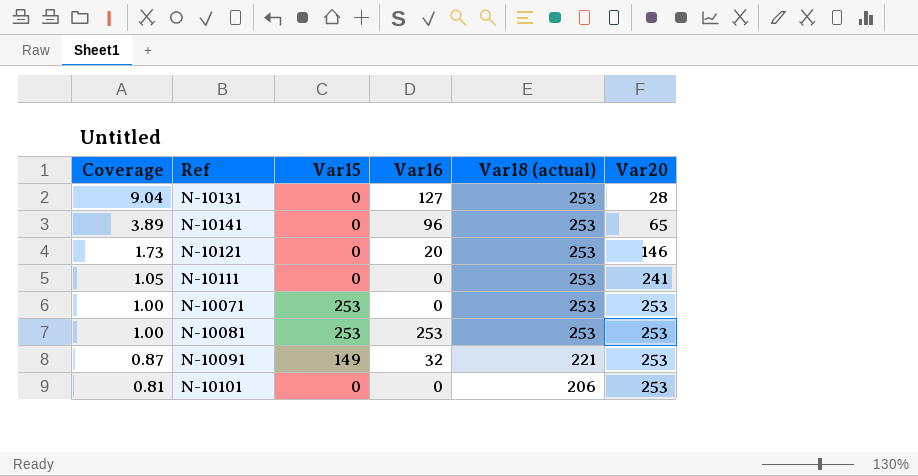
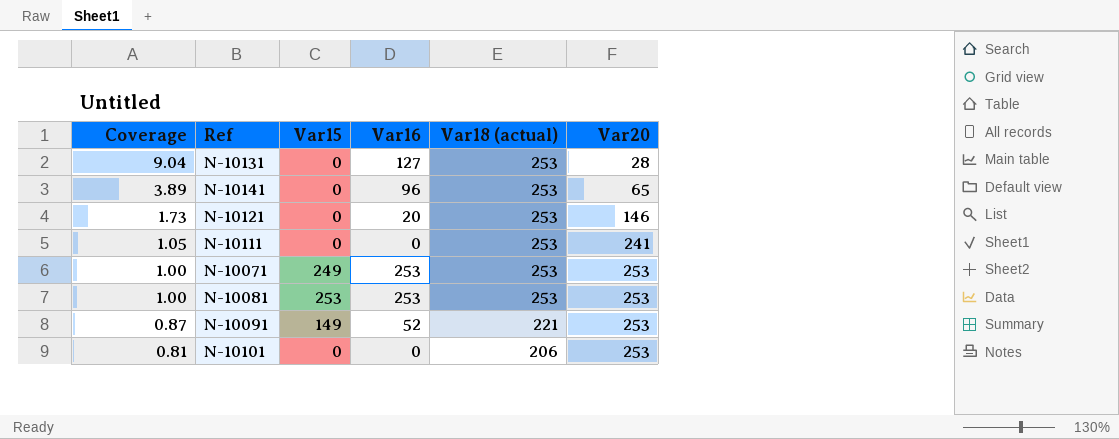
N-10071 | Var15: 253 -> 249
N-10071 | Var16: 0 -> 253
N-10091 | Var16: 32 -> 52

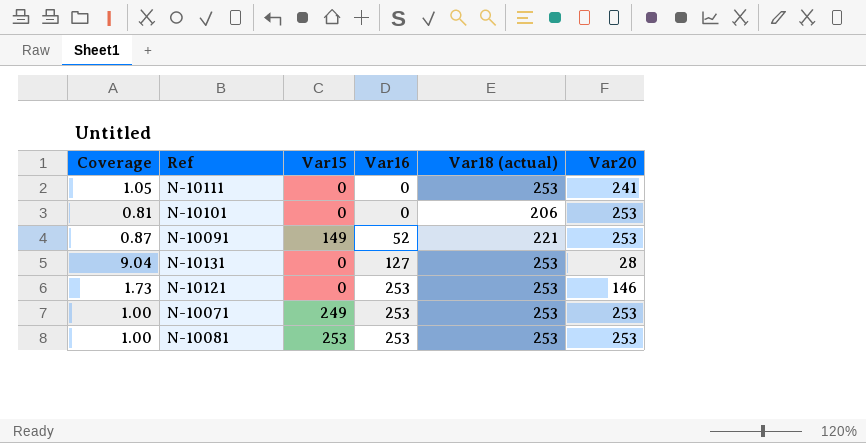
row order: Coverage descending -> Var16 ascending
row N-10141: 3.89 | 0 | 96 | 253 | 65 -> none
N-10121 | Var16: 20 -> 253

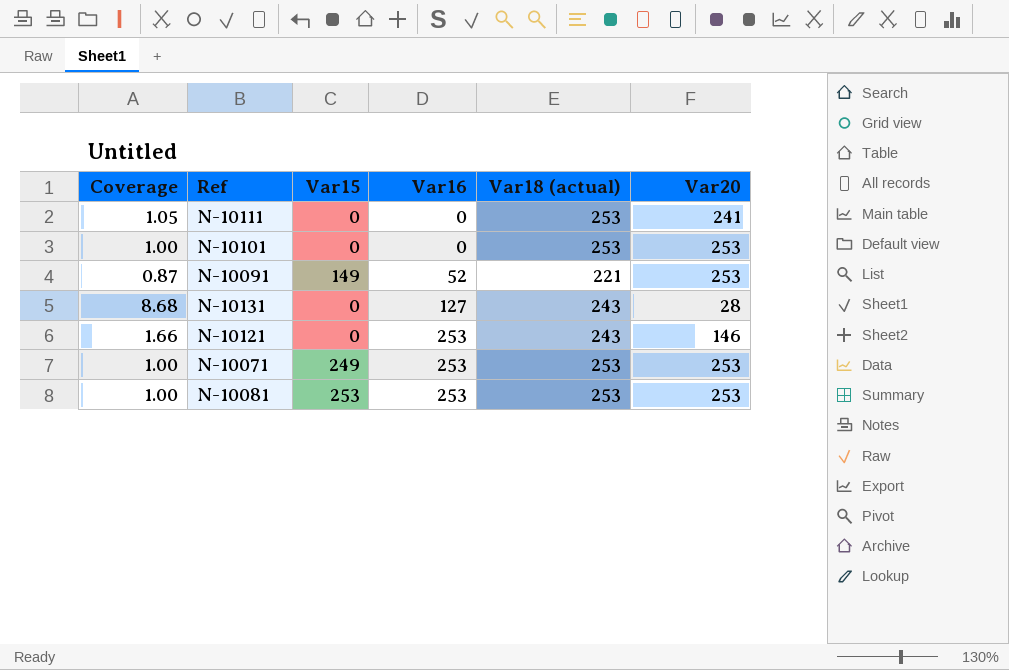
N-10101 | Coverage: 0.81 -> 1.00
N-10101 | Var18 (actual): 206 -> 253
N-10131 | Coverage: 9.04 -> 8.68
N-10131 | Var18 (actual): 253 -> 243
N-10121 | Coverage: 1.73 -> 1.66
N-10121 | Var18 (actual): 253 -> 243

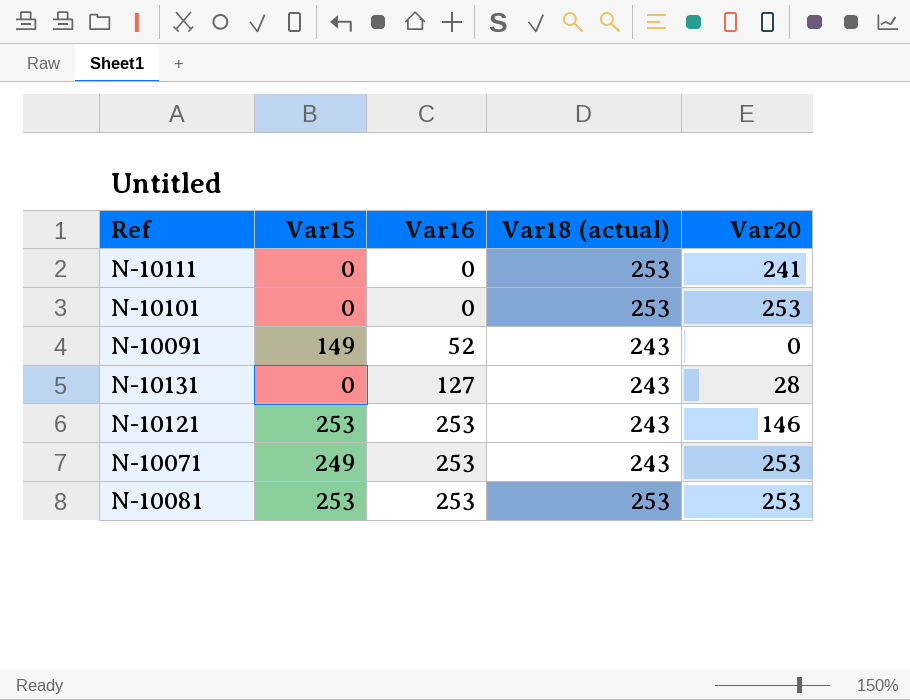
column Coverage | formula: [Var18 (actual)] / [Var20] -> none
N-10091 | Var18 (actual): 221 -> 243
N-10091 | Var20: 253 -> 0
N-10121 | Var15: 0 -> 253
N-10071 | Var18 (actual): 253 -> 243

